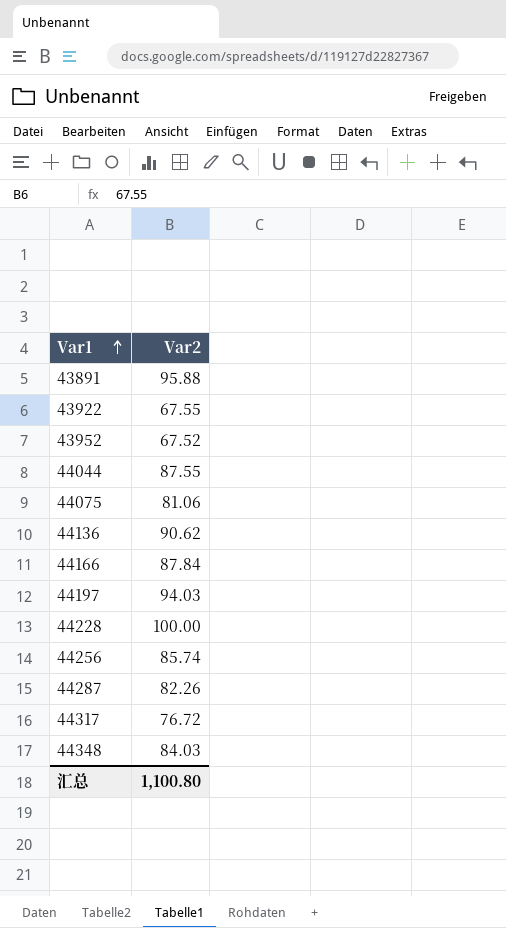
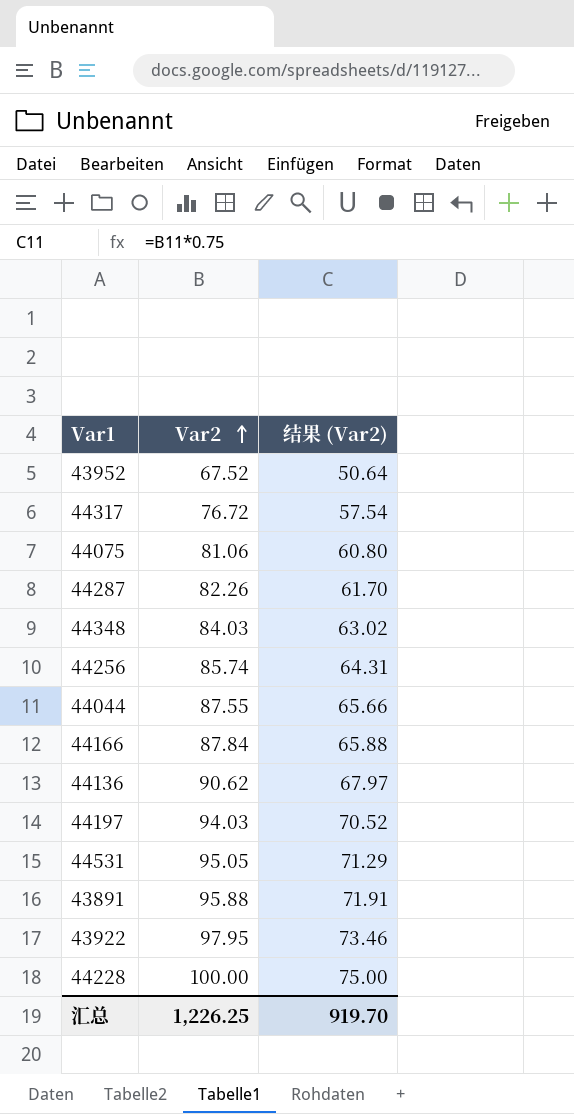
row order: Var1 ascending -> Var2 ascending
column 结果 (Var2) | formula: none -> [Var2] * 0.75
row 44531: none -> 95.05 | 71.29
43922 | Var2: 67.55 -> 97.95
汇总 | Var2: 1,100.80 -> 1,226.25

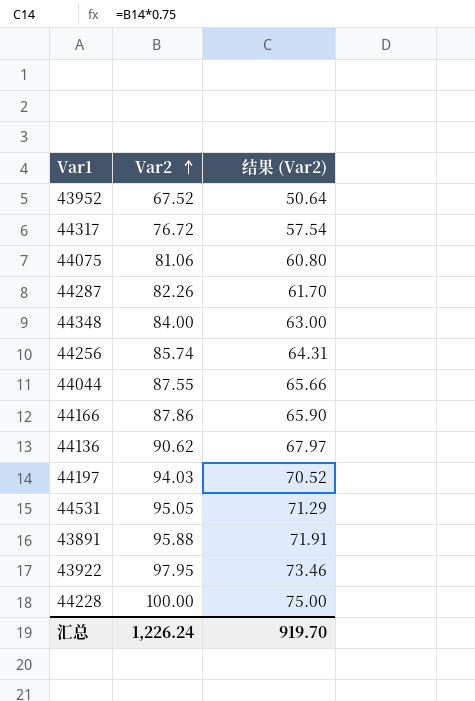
44348 | Var2: 84.03 -> 84.00
44348 | 结果 (Var2): 63.02 -> 63.00
44166 | Var2: 87.84 -> 87.86
44166 | 结果 (Var2): 65.88 -> 65.90
汇总 | Var2: 1,226.25 -> 1,226.24

